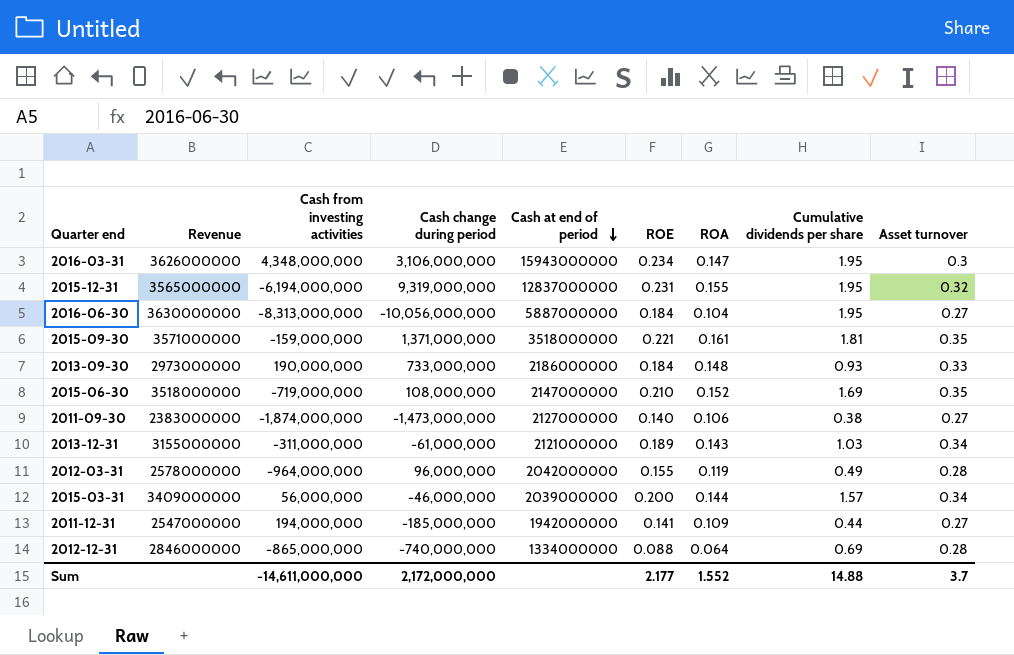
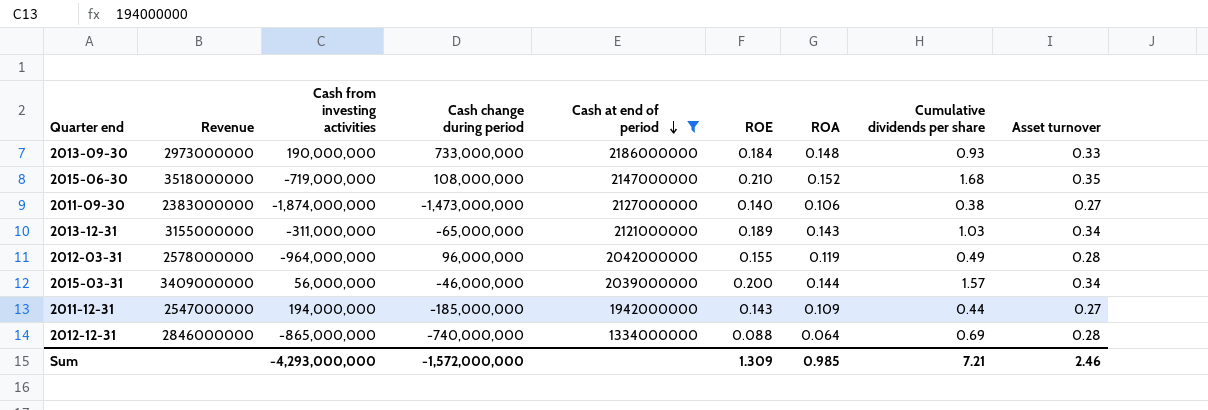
filter: none -> Cash at end of period <= 2186000000
2015-06-30 | Cumulative dividends per share: 1.69 -> 1.68
2013-12-31 | Cash change during period: -61,000,000 -> -65,000,000
2011-12-31 | ROE: 0.141 -> 0.143
Sum | Cash from investing activities: -14,611,000,000 -> -4,293,000,000
Sum | Cash change during period: 2,172,000,000 -> -1,572,000,000
Sum | ROE: 2.177 -> 1.309
Sum | ROA: 1.552 -> 0.985
Sum | Cumulative dividends per share: 14.88 -> 7.21
Sum | Asset turnover: 3.7 -> 2.46

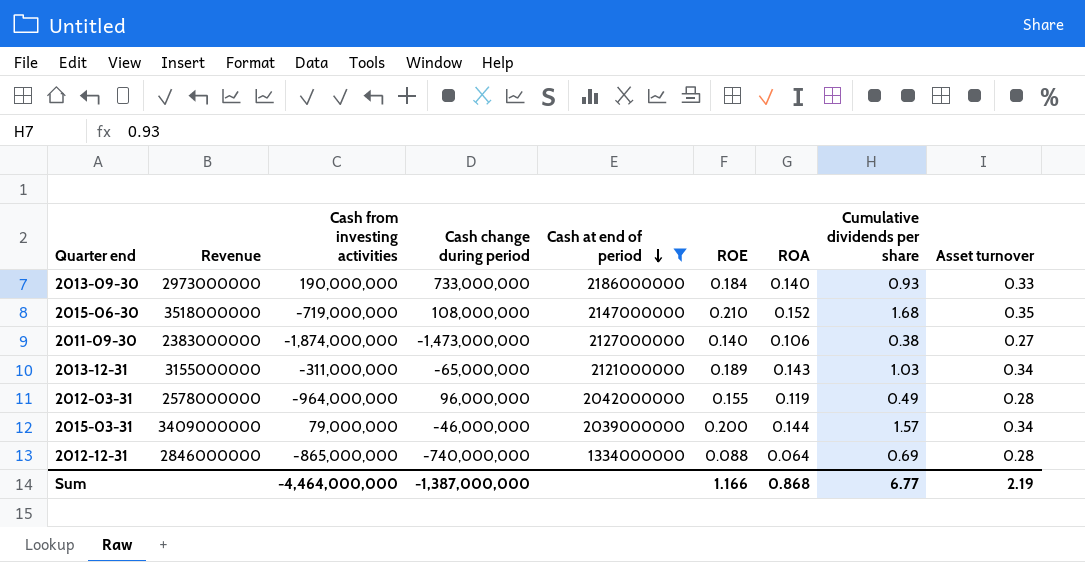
row 2011-12-31: 2547000000 | 194,000,000 | -185,000,000 | 1942000000 | 0.143 | 0.109 | 0.44 | 0.27 -> none
2013-09-30 | ROA: 0.148 -> 0.140
2015-03-31 | Cash from investing activities: 56,000,000 -> 79,000,000
Sum | Cash from investing activities: -4,293,000,000 -> -4,464,000,000
Sum | Cash change during period: -1,572,000,000 -> -1,387,000,000
Sum | ROE: 1.309 -> 1.166
Sum | ROA: 0.985 -> 0.868
Sum | Cumulative dividends per share: 7.21 -> 6.77
Sum | Asset turnover: 2.46 -> 2.19

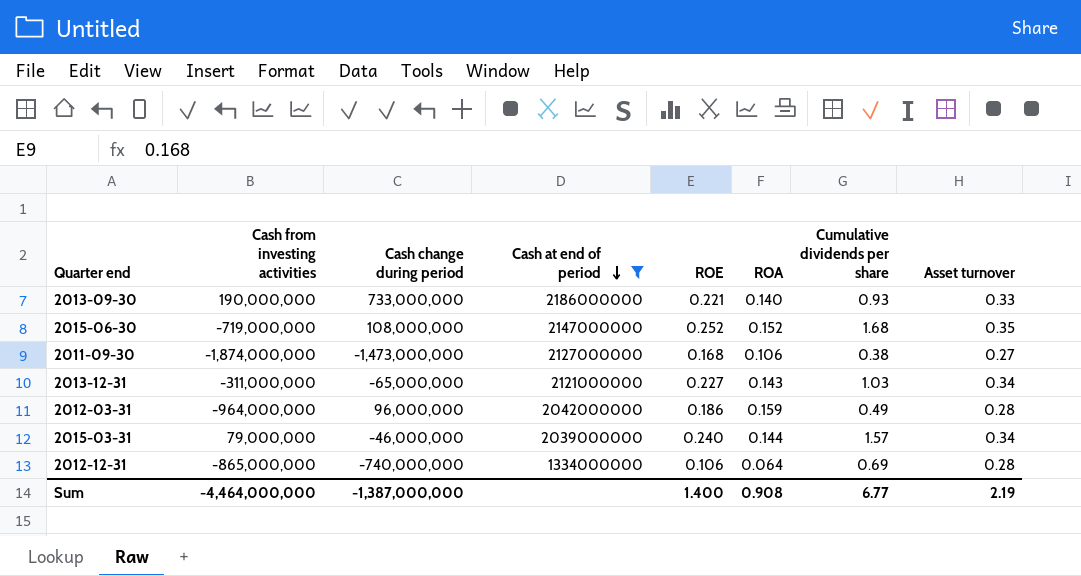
column Revenue | position: 2 -> none
2013-09-30 | ROE: 0.184 -> 0.221
2015-06-30 | ROE: 0.210 -> 0.252
2011-09-30 | ROE: 0.140 -> 0.168
2013-12-31 | ROE: 0.189 -> 0.227
2012-03-31 | ROE: 0.155 -> 0.186
2012-03-31 | ROA: 0.119 -> 0.159
2015-03-31 | ROE: 0.200 -> 0.240
2012-12-31 | ROE: 0.088 -> 0.106
Sum | ROE: 1.166 -> 1.400
Sum | ROA: 0.868 -> 0.908

